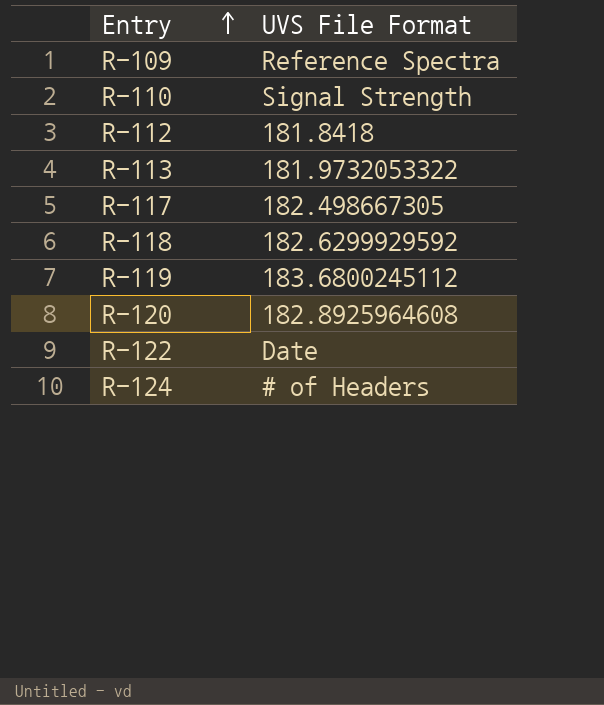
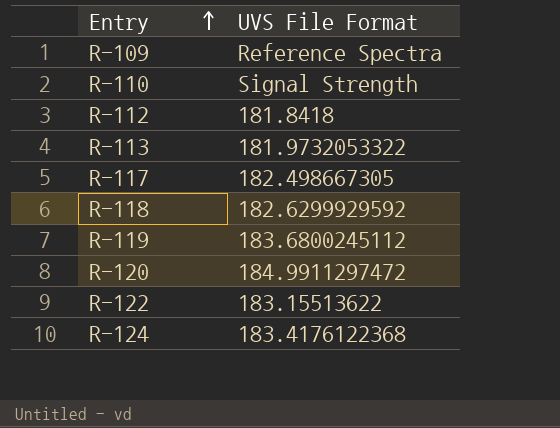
R-120 | UVS File Format: 182.8925964608 -> 184.9911297472
R-122 | UVS File Format: Date -> 183.15513622
R-124 | UVS File Format: # of Headers -> 183.4176122368

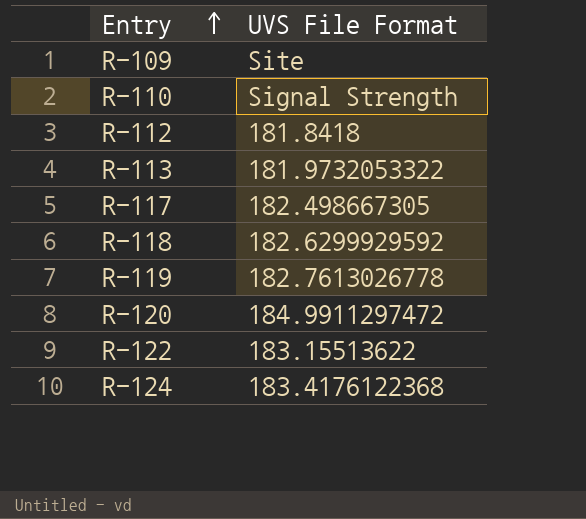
R-109 | UVS File Format: Reference Spectra -> Site
R-119 | UVS File Format: 183.6800245112 -> 182.7613026778

